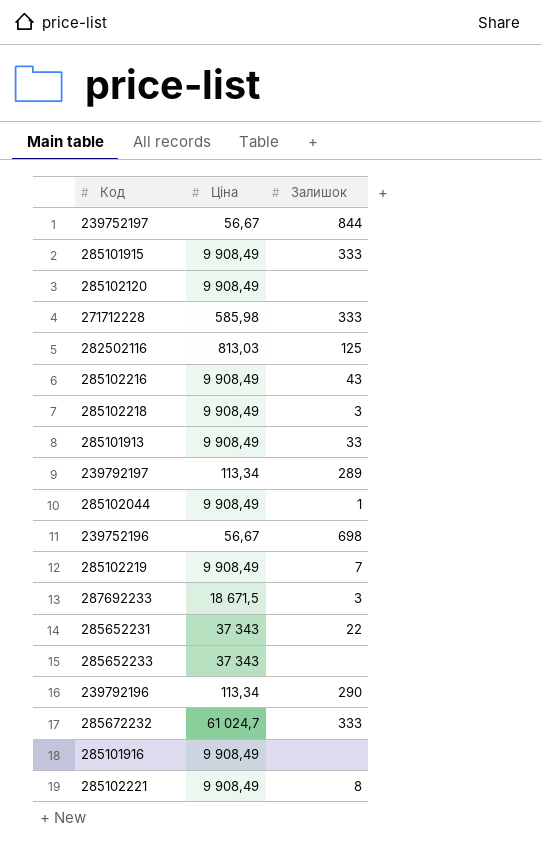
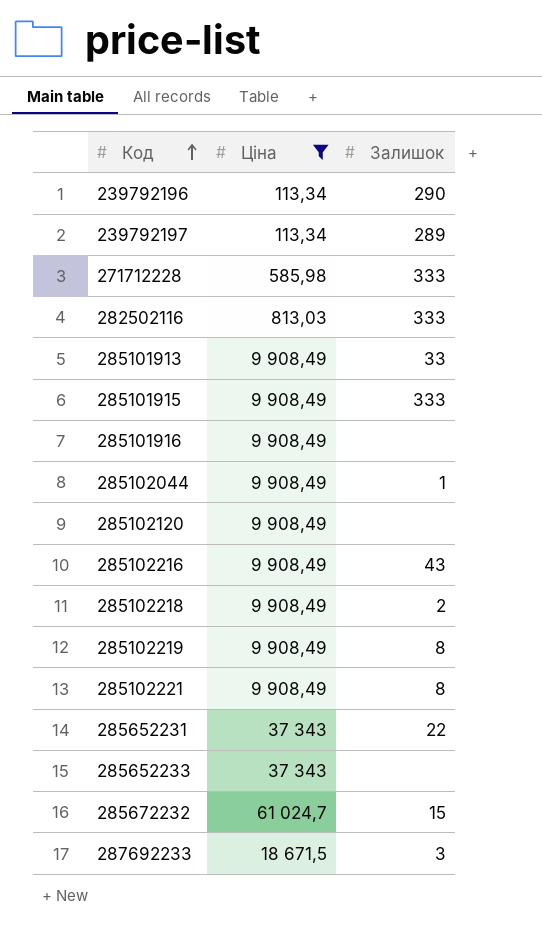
filter: none -> Ціна != 56,67
row order: none -> Код ascending
282502116 | Залишок: 125 -> 333
285102218 | Залишок: 3 -> 2
285102219 | Залишок: 7 -> 8
285672232 | Залишок: 333 -> 15

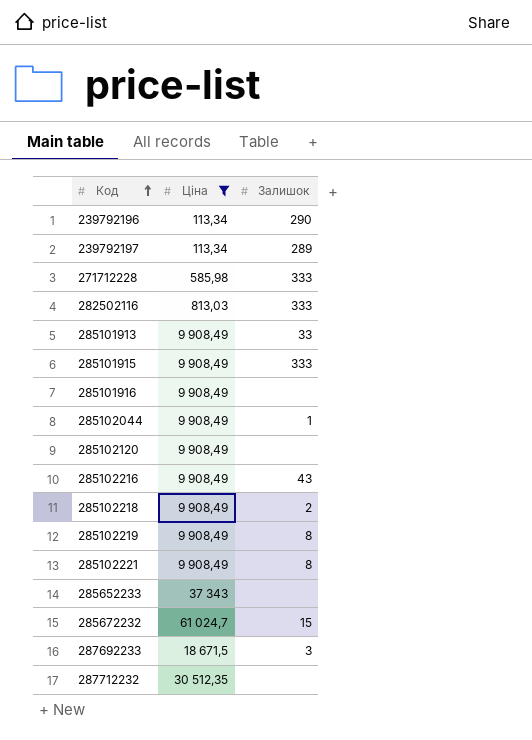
row 285652231: 37 343 | 22 -> none
row 287712232: none -> 30 512,35 | none

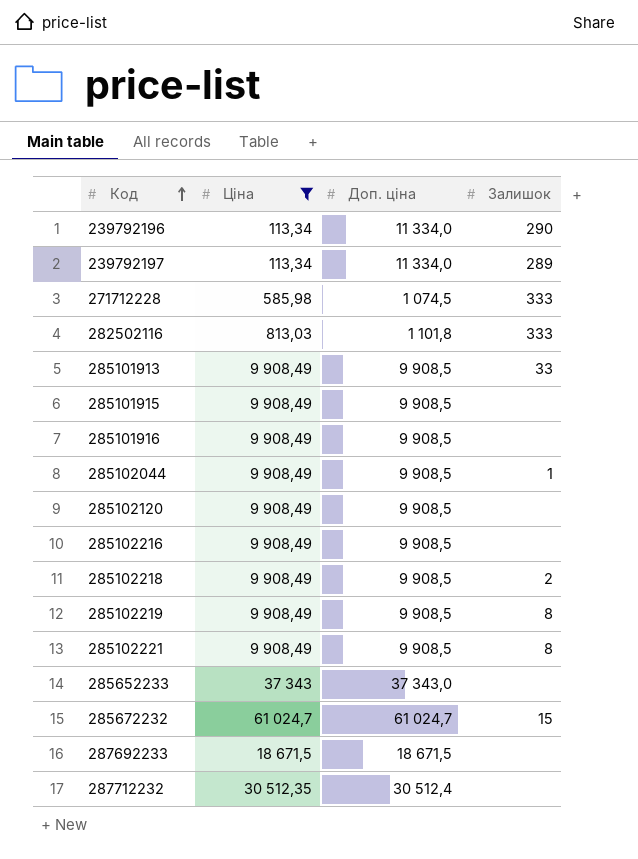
column Доп. ціна | position: none -> 3
285101915 | Залишок: 333 -> none
285102216 | Залишок: 43 -> none
287692233 | Залишок: 3 -> none

